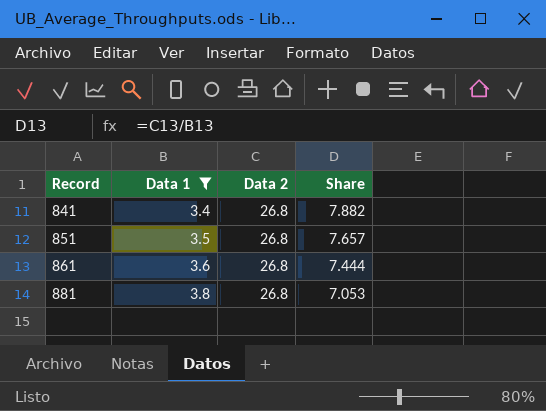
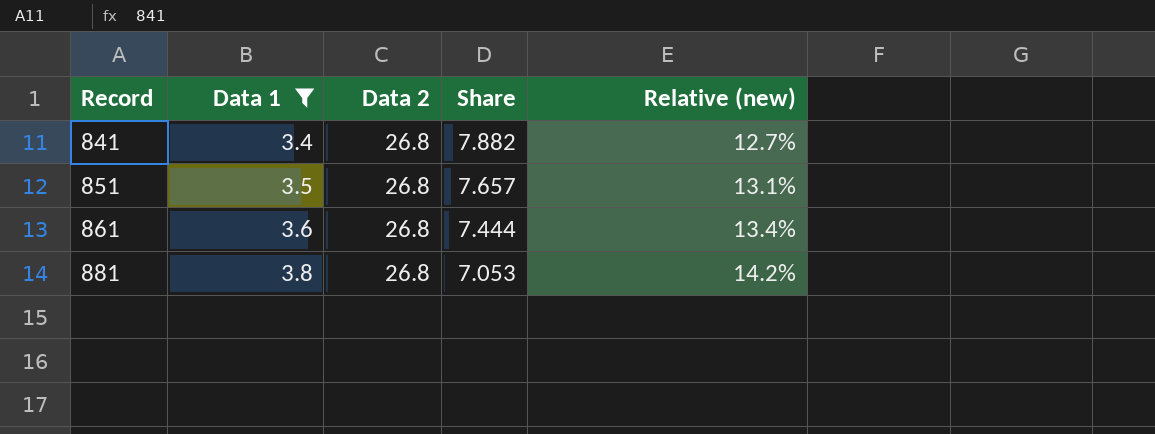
column Relative (new) | formula: none -> [Data 1] / [Data 2]

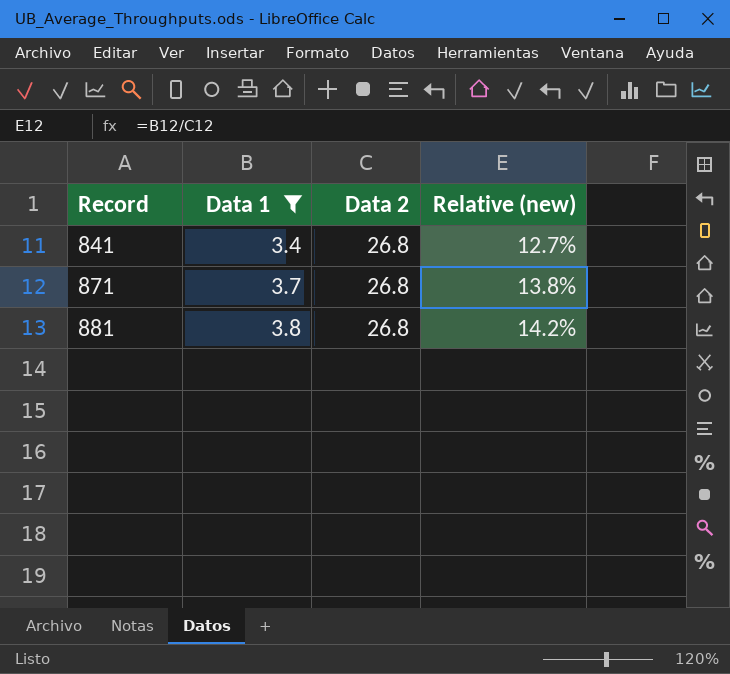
column Share | formula: [Data 2] / [Data 1] -> none
row 851: 3.5 | 26.8 | 7.657 | 13.1% -> none
row 861: 3.6 | 26.8 | 7.444 | 13.4% -> none
row 871: none -> 3.7 | 26.8 | 13.8%

